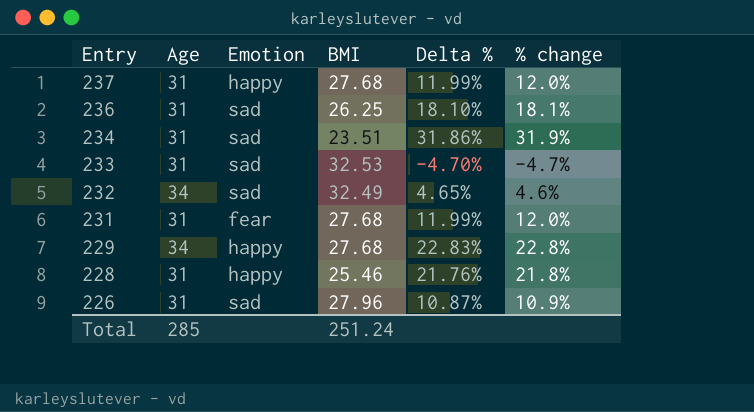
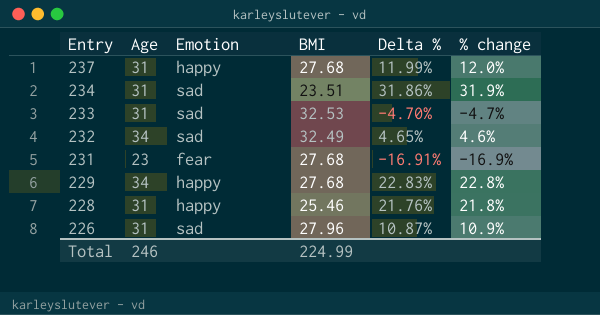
row 236: 31 | sad | 26.25 | 18.10% | 18.1% -> none
231 | Age: 31 -> 23
231 | Delta %: 11.99% -> -16.91%
231 | % change: 12.0% -> -16.9%
Total | Age: 285 -> 246
Total | BMI: 251.24 -> 224.99

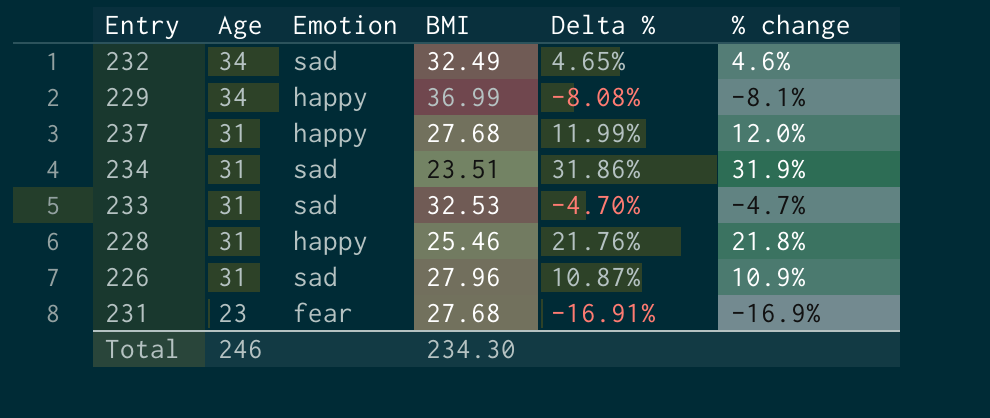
row order: Entry descending -> Age descending
229 | BMI: 27.68 -> 36.99
229 | Delta %: 22.83% -> -8.08%
229 | % change: 22.8% -> -8.1%
Total | BMI: 224.99 -> 234.30

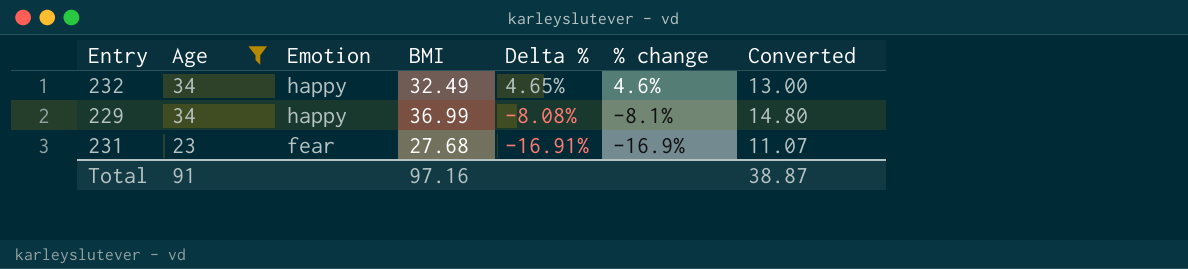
filter: none -> Age != 31
column Converted | formula: none -> [BMI] * 0.4
232 | Emotion: sad -> happy
Total | Age: 246 -> 91
Total | BMI: 234.30 -> 97.16

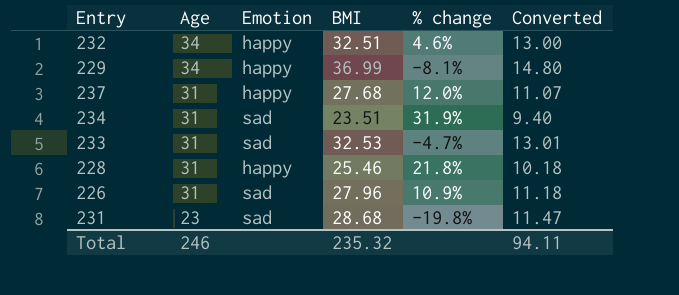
filter: Age != 31 -> none
column Delta % | formula: ([Age] - [BMI]) / [BMI] -> none
232 | BMI: 32.49 -> 32.51
231 | Emotion: fear -> sad
231 | BMI: 27.68 -> 28.68
231 | % change: -16.9% -> -19.8%
231 | Converted: 11.07 -> 11.47
Total | Age: 91 -> 246
Total | BMI: 97.16 -> 235.32
Total | Converted: 38.87 -> 94.11

